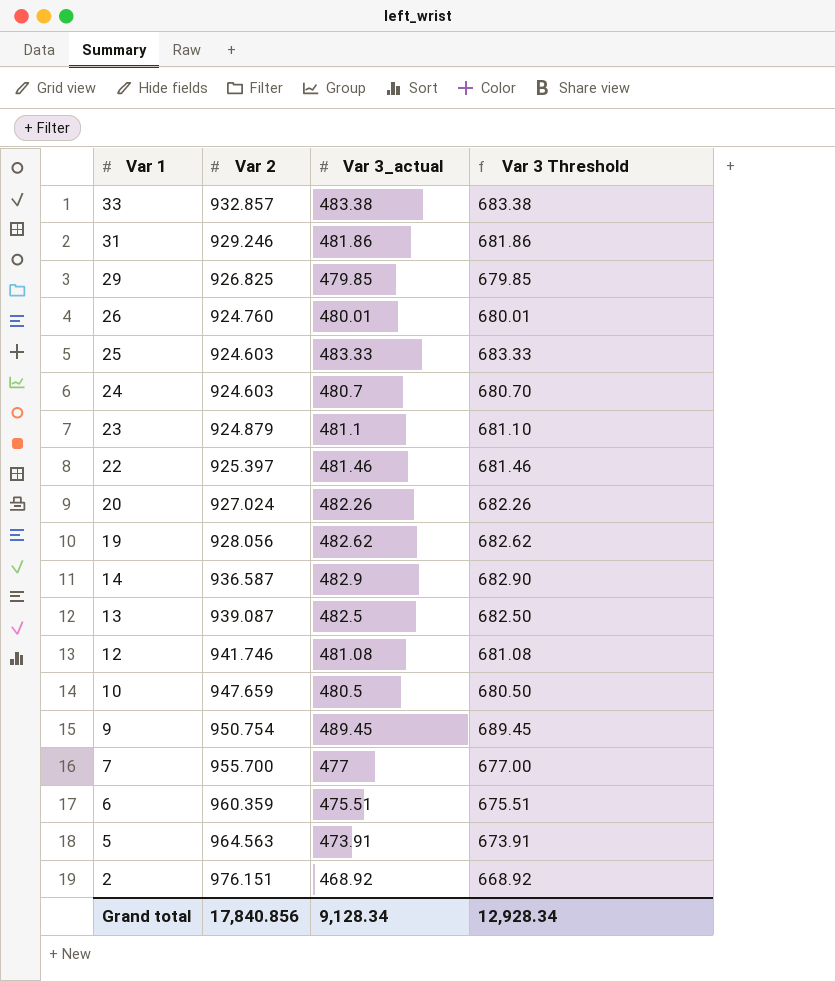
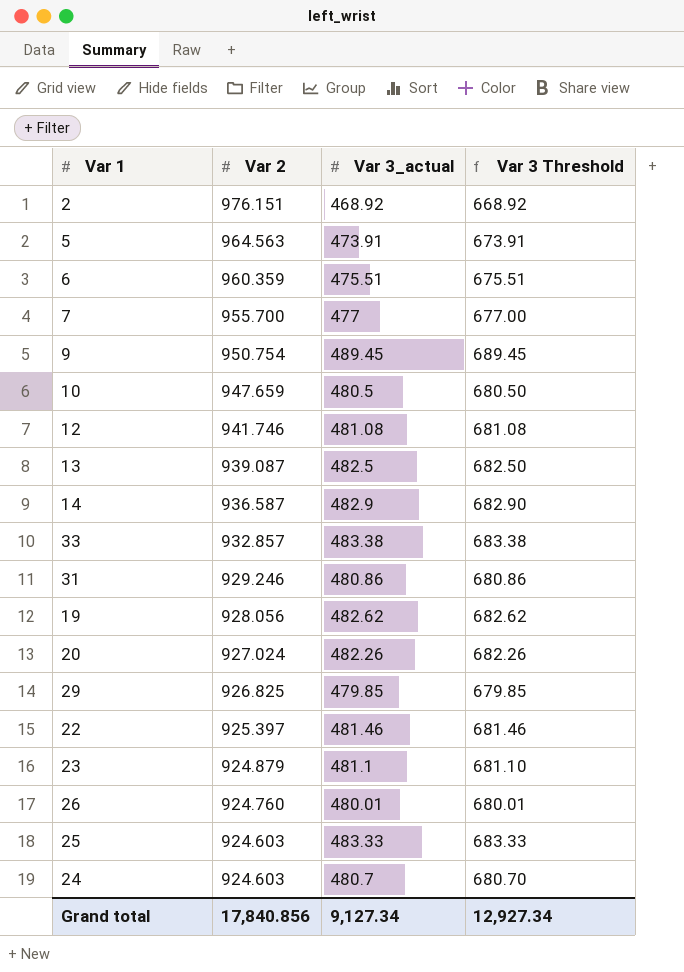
row order: Var 1 descending -> Var 2 descending
31 | Var 3_actual: 481.86 -> 480.86
31 | Var 3 Threshold: 681.86 -> 680.86
Grand total | Var 3_actual: 9,128.34 -> 9,127.34
Grand total | Var 3 Threshold: 12,928.34 -> 12,927.34

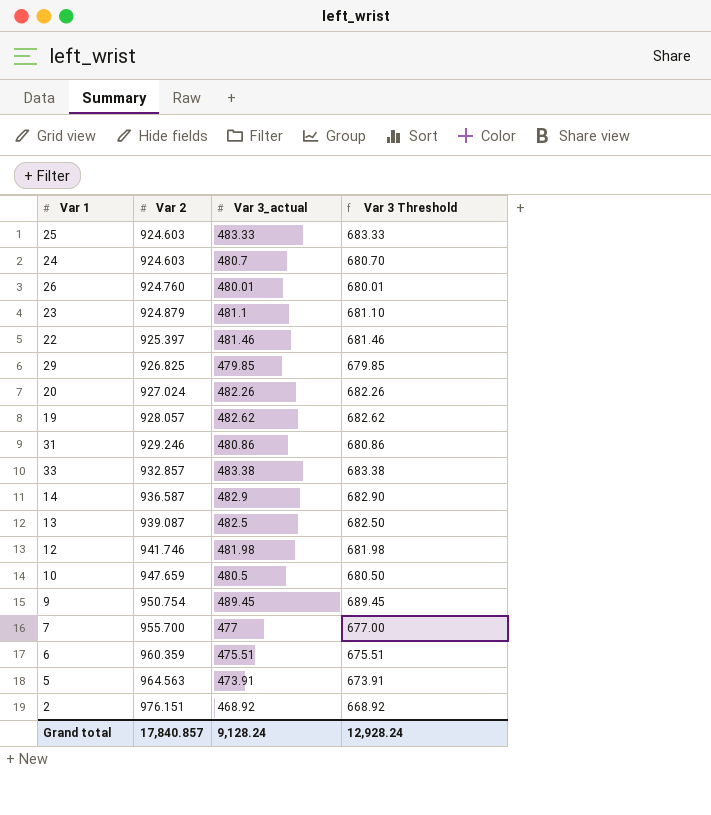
row order: Var 2 descending -> Var 2 ascending
19 | Var 2: 928.056 -> 928.057
12 | Var 3_actual: 481.08 -> 481.98
12 | Var 3 Threshold: 681.08 -> 681.98
Grand total | Var 2: 17,840.856 -> 17,840.857
Grand total | Var 3_actual: 9,127.34 -> 9,128.24
Grand total | Var 3 Threshold: 12,927.34 -> 12,928.24

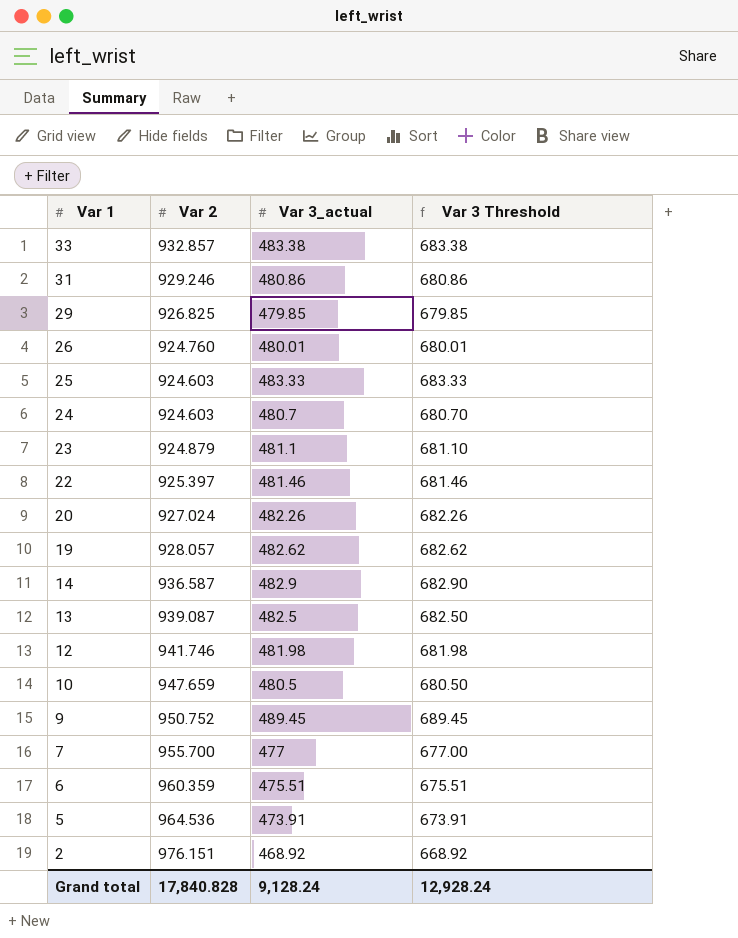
row order: Var 2 ascending -> Var 1 descending
9 | Var 2: 950.754 -> 950.752
5 | Var 2: 964.563 -> 964.536
Grand total | Var 2: 17,840.857 -> 17,840.828

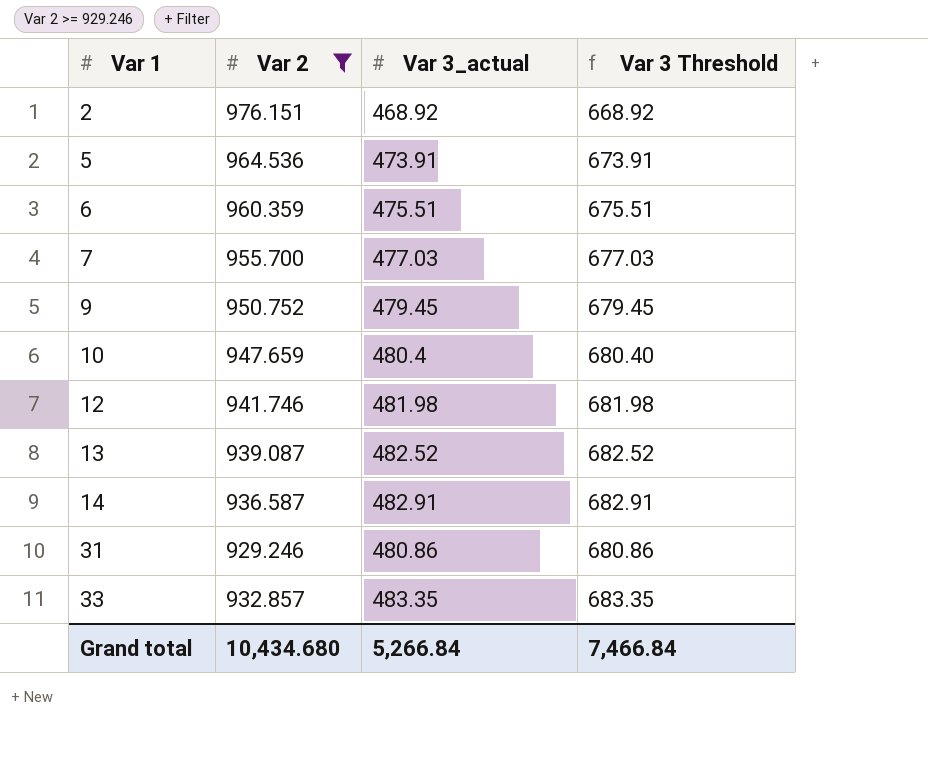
filter: none -> Var 2 >= 929.246
row order: Var 1 descending -> Var 1 ascending
7 | Var 3_actual: 477 -> 477.03
7 | Var 3 Threshold: 677.00 -> 677.03
9 | Var 3_actual: 489.45 -> 479.45
9 | Var 3 Threshold: 689.45 -> 679.45
10 | Var 3_actual: 480.5 -> 480.4
10 | Var 3 Threshold: 680.50 -> 680.40
13 | Var 3_actual: 482.5 -> 482.52
13 | Var 3 Threshold: 682.50 -> 682.52
14 | Var 3_actual: 482.9 -> 482.91
14 | Var 3 Threshold: 682.90 -> 682.91
33 | Var 3_actual: 483.38 -> 483.35
33 | Var 3 Threshold: 683.38 -> 683.35
Grand total | Var 2: 17,840.828 -> 10,434.680
Grand total | Var 3_actual: 9,128.24 -> 5,266.84
Grand total | Var 3 Threshold: 12,928.24 -> 7,466.84

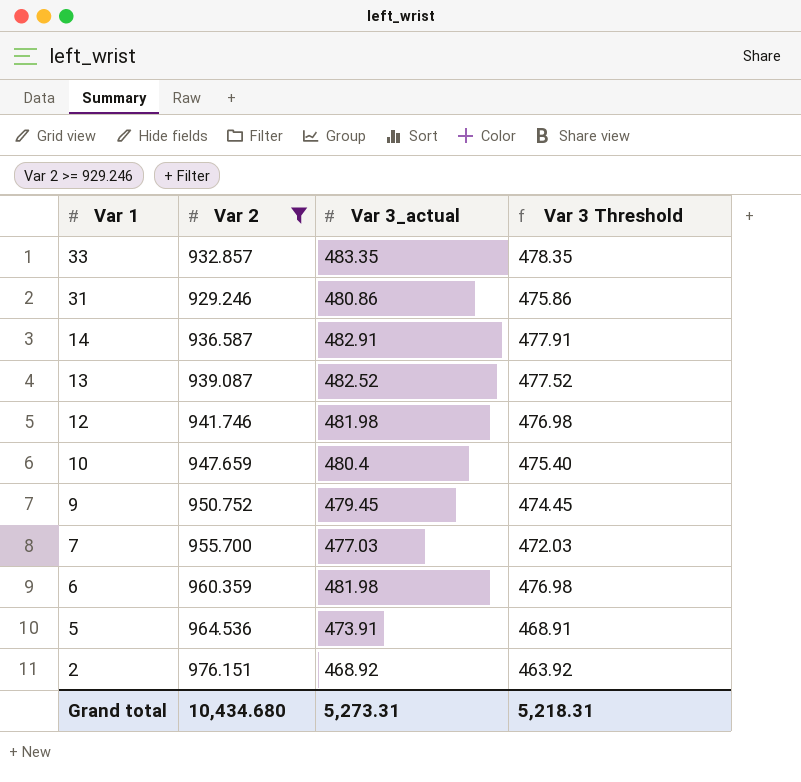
row order: Var 1 ascending -> Var 1 descending
column Var 3 Threshold | formula: [Var 3_actual] + 200 -> [Var 3_actual] - 5
6 | Var 3_actual: 475.51 -> 481.98
Grand total | Var 3_actual: 5,266.84 -> 5,273.31
Grand total | Var 3 Threshold: 7,466.84 -> 5,218.31

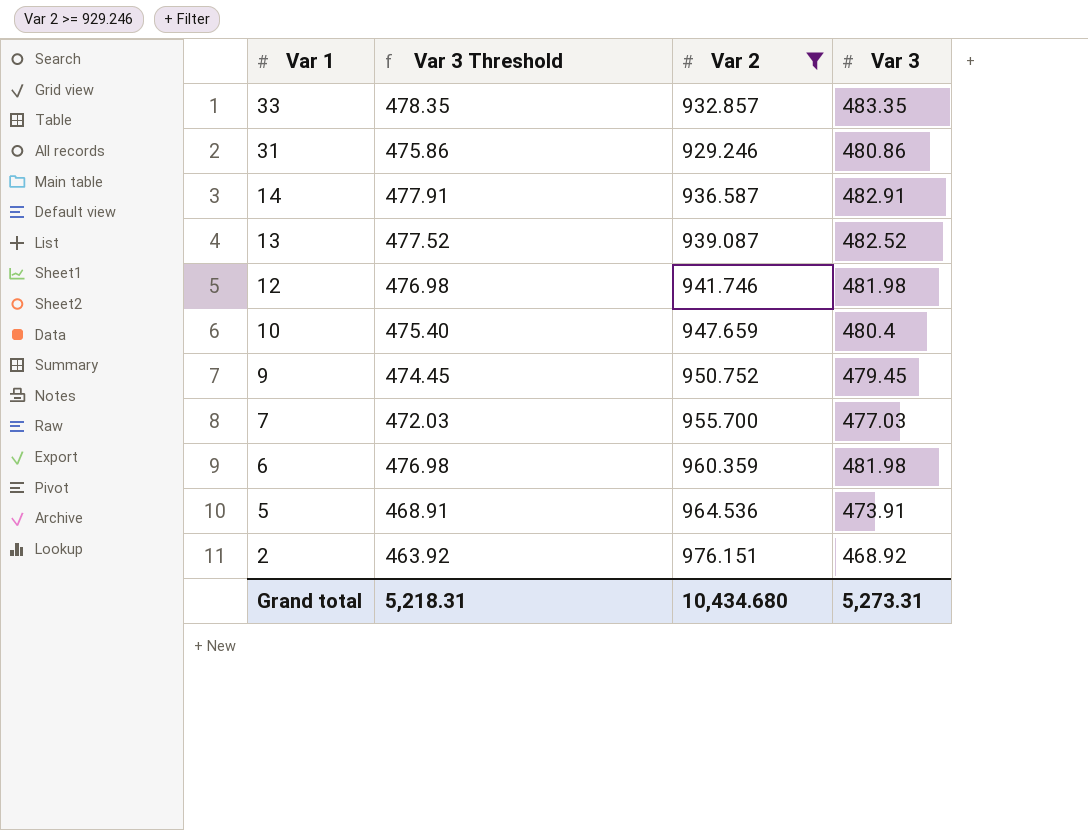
column Var 3 Threshold | position: 4 -> 2
column name: Var 3_actual -> Var 3

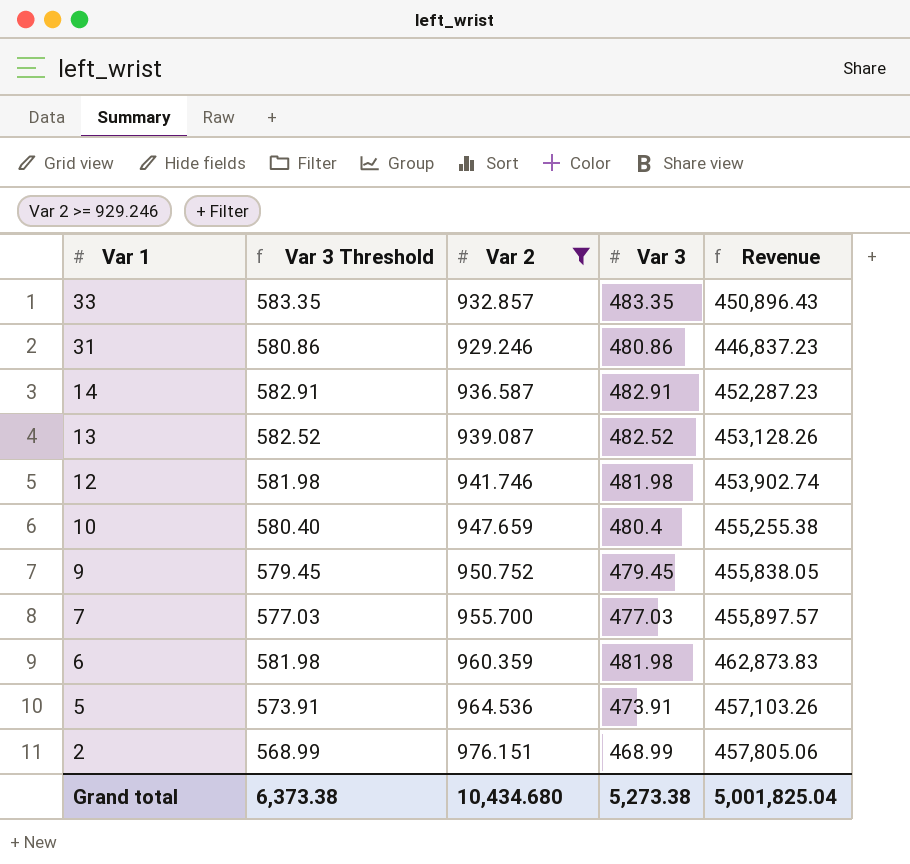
column Var 3 Threshold | formula: [Var 3] - 5 -> [Var 3] + 100
column Revenue | formula: none -> [Var 2] * [Var 3]
2 | Var 3: 468.92 -> 468.99
Grand total | Var 3 Threshold: 5,218.31 -> 6,373.38
Grand total | Var 3: 5,273.31 -> 5,273.38

